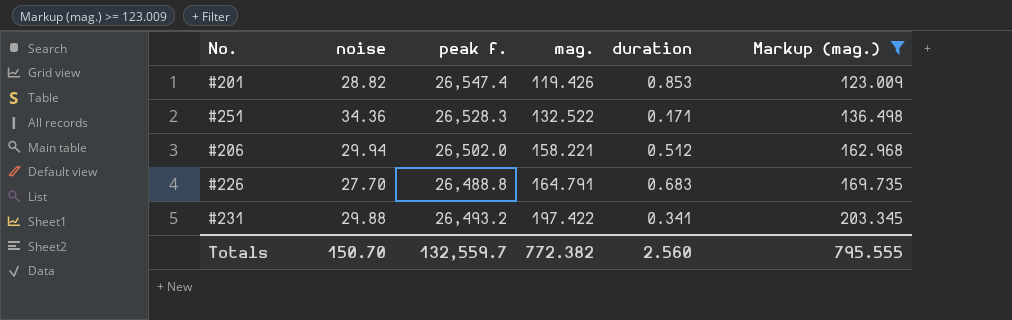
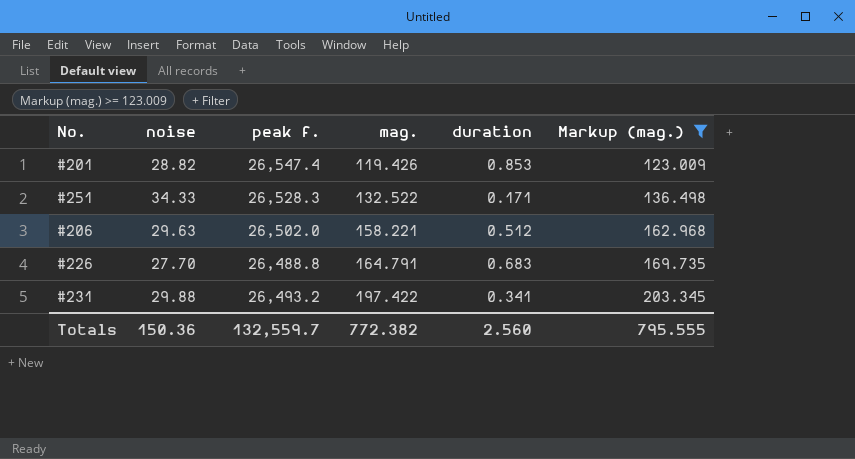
#251 | noise: 34.36 -> 34.33
#206 | noise: 29.94 -> 29.63
Totals | noise: 150.70 -> 150.36

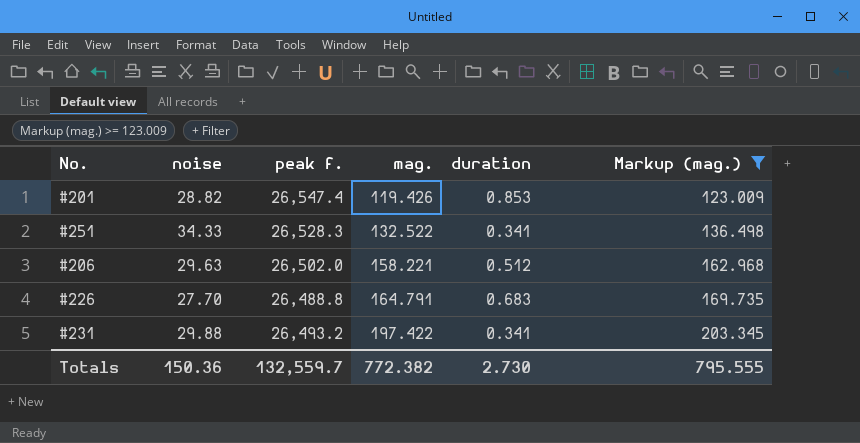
#251 | duration: 0.171 -> 0.341
Totals | duration: 2.560 -> 2.730

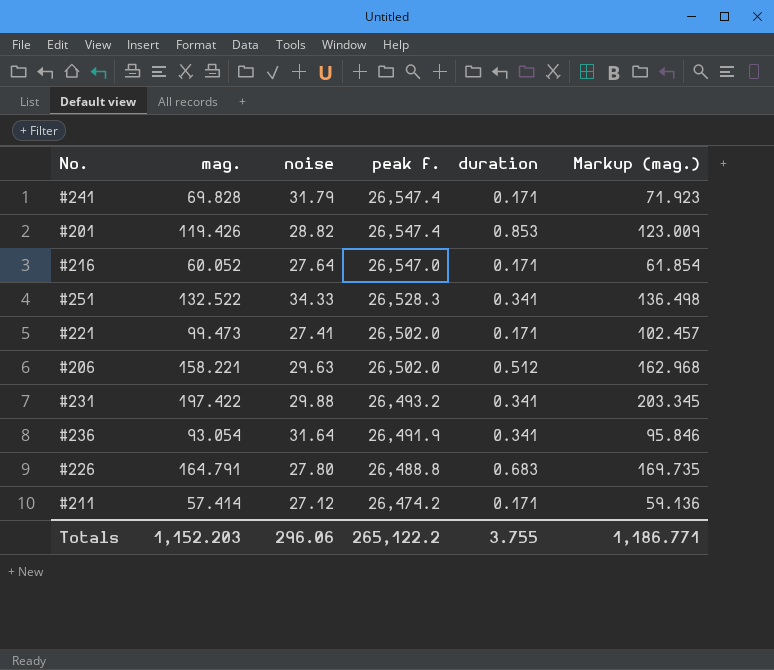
filter: Markup (mag.) >= 123.009 -> none
row order: mag. ascending -> peak f. descending
column mag. | position: 4 -> 2
#226 | noise: 27.70 -> 27.80
Totals | mag.: 772.382 -> 1,152.203
Totals | noise: 150.36 -> 296.06
Totals | peak f.: 132,559.7 -> 265,122.2
Totals | duration: 2.730 -> 3.755
Totals | Markup (mag.): 795.555 -> 1,186.771

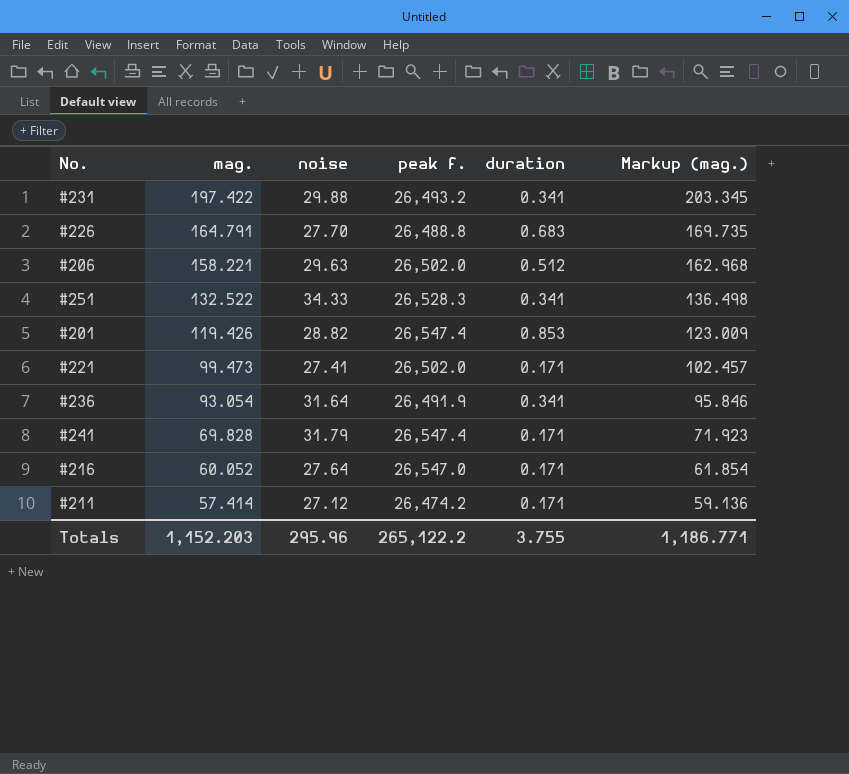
row order: peak f. descending -> mag. descending
#226 | noise: 27.80 -> 27.70
Totals | noise: 296.06 -> 295.96

